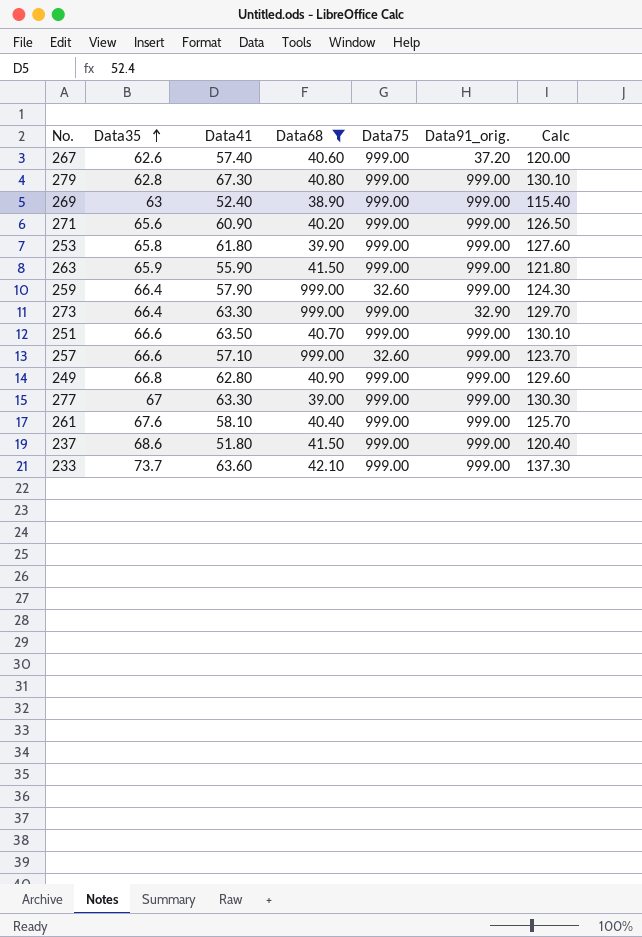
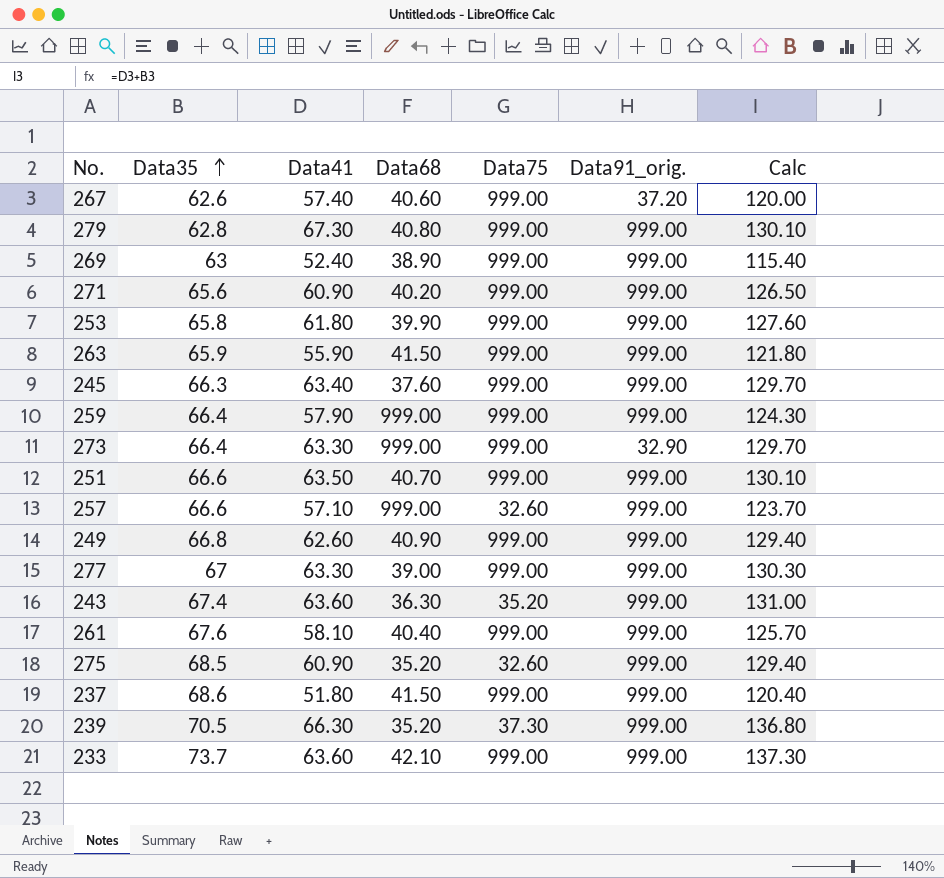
filter: Data68 >= 38.90 -> none
259 | Data75: 32.60 -> 999.00
249 | Data41: 62.80 -> 62.60
249 | Calc: 129.60 -> 129.40

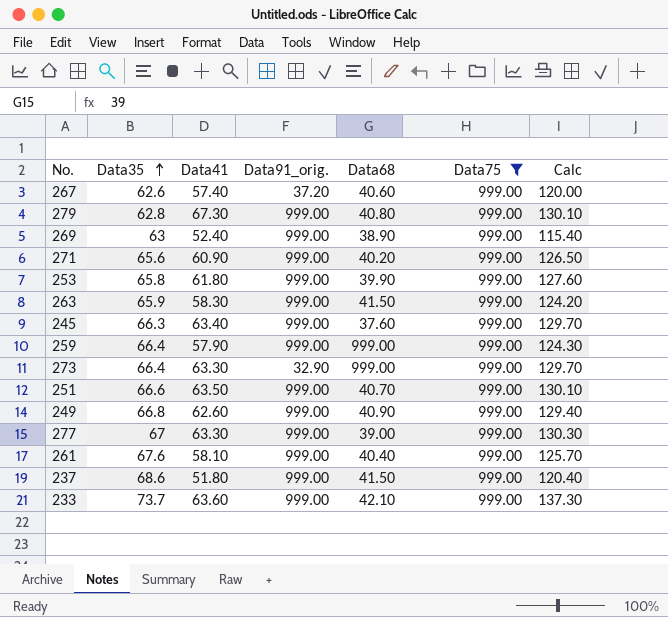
filter: none -> Data75 = 999.00
column Data91_orig. | position: 6 -> 4
263 | Data41: 55.90 -> 58.30
263 | Calc: 121.80 -> 124.20

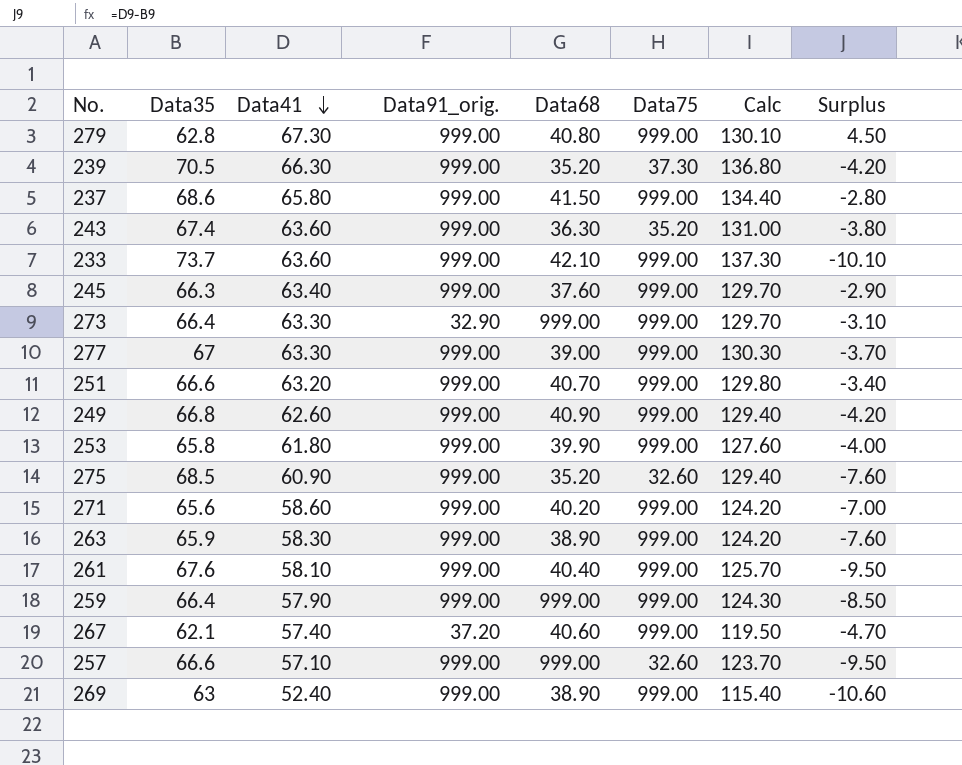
filter: Data75 = 999.00 -> none
row order: Data35 ascending -> Data41 descending
column Surplus | formula: none -> [Data41] - [Data35]
237 | Data41: 51.80 -> 65.80
237 | Calc: 120.40 -> 134.40
251 | Data41: 63.50 -> 63.20
251 | Calc: 130.10 -> 129.80
271 | Data41: 60.90 -> 58.60
271 | Calc: 126.50 -> 124.20
263 | Data68: 41.50 -> 38.90
267 | Data35: 62.6 -> 62.1
267 | Calc: 120.00 -> 119.50

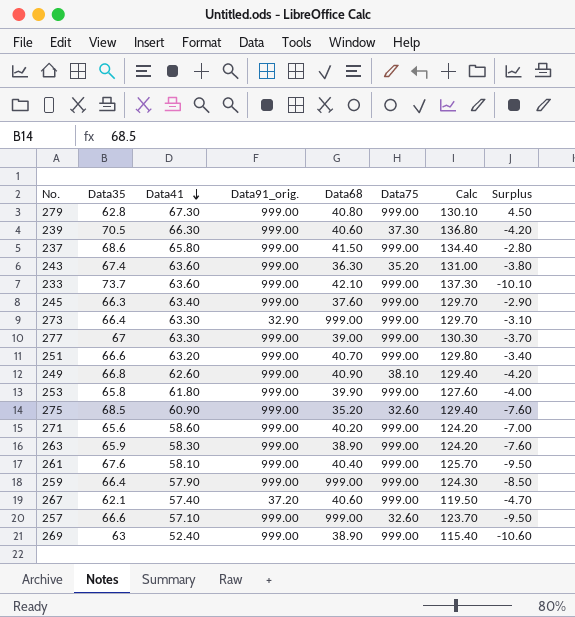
239 | Data68: 35.20 -> 40.60
249 | Data75: 999.00 -> 38.10

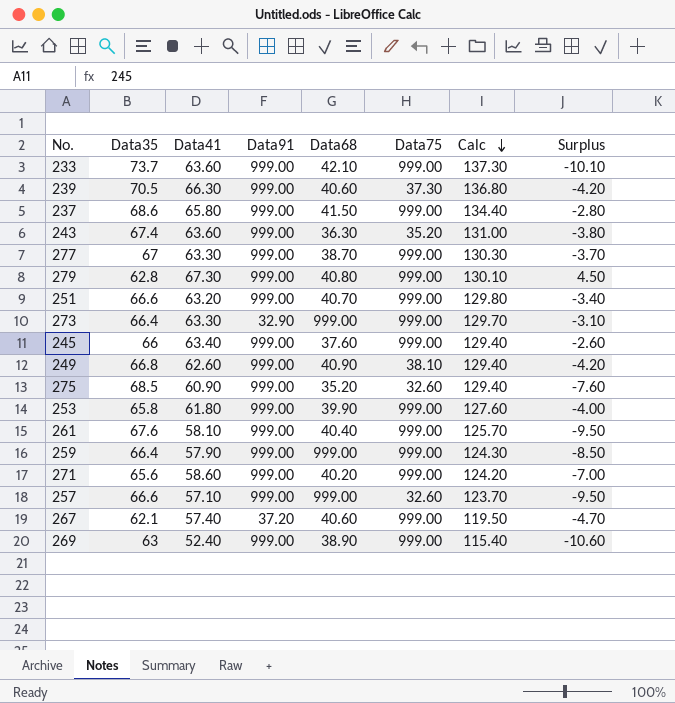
row order: Data41 descending -> Calc descending
column name: Data91_orig. -> Data91
row 263: 65.9 | 58.30 | 999.00 | 38.90 | 999.00 | 124.20 | -7.60 -> none
277 | Data68: 39.00 -> 38.70
245 | Data35: 66.3 -> 66
245 | Calc: 129.70 -> 129.40
245 | Surplus: -2.90 -> -2.60

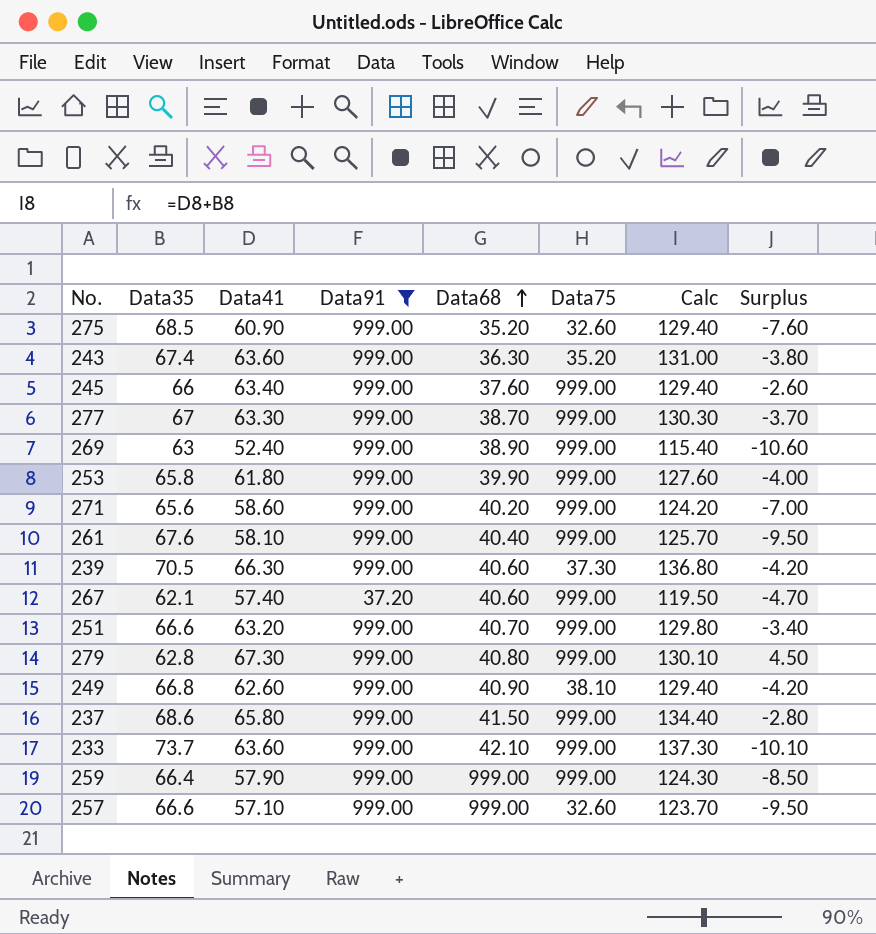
filter: none -> Data91 != 32.90
row order: Calc descending -> Data68 ascending

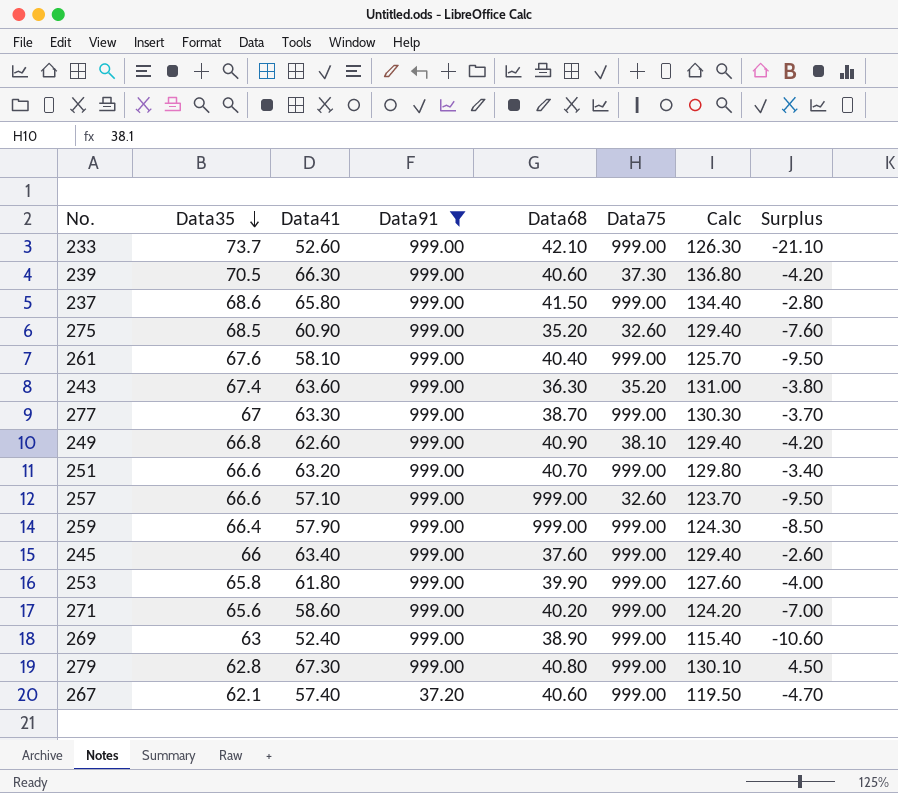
row order: Data68 ascending -> Data35 descending
233 | Data41: 63.60 -> 52.60
233 | Calc: 137.30 -> 126.30
233 | Surplus: -10.10 -> -21.10

